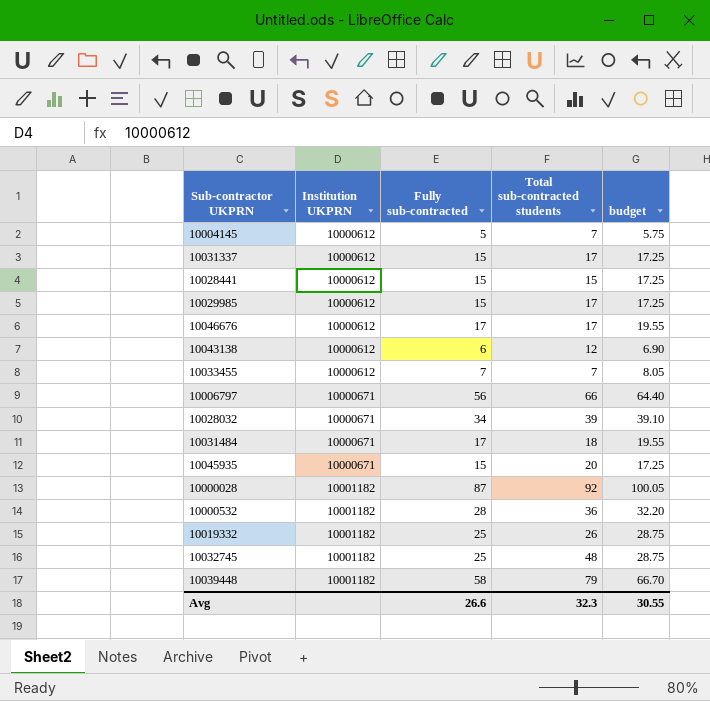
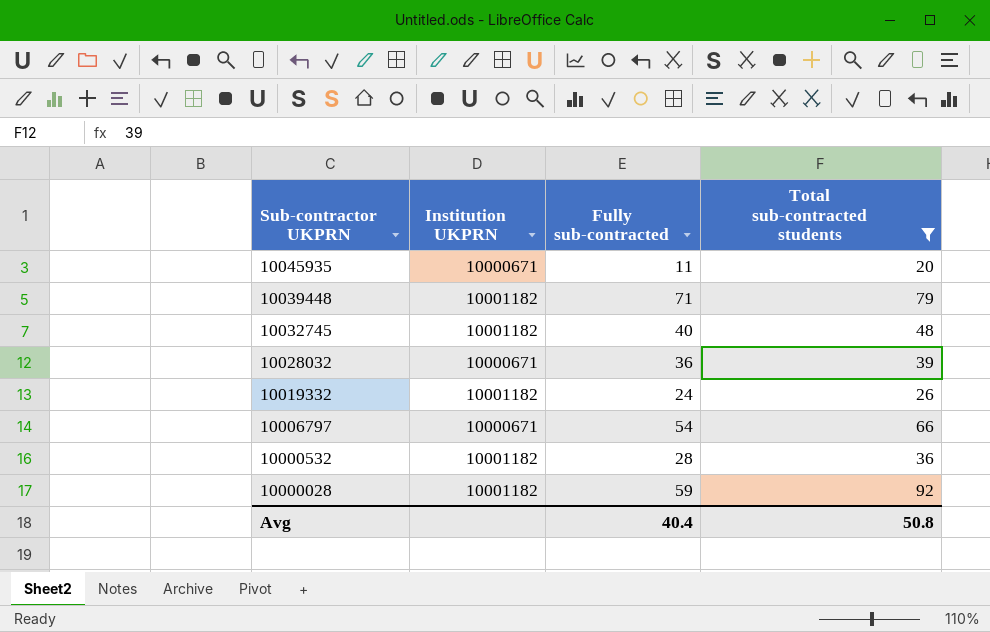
filter: none -> Total sub-contracted students >= 20
row order: Institution UKPRN ascending -> Sub-contractor UKPRN descending
column budget | formula: [Fully sub-contracted] * 1.15 -> none
10045935 | Fully sub-contracted: 15 -> 11
10039448 | Fully sub-contracted: 58 -> 71
10032745 | Fully sub-contracted: 25 -> 40
10028032 | Fully sub-contracted: 34 -> 36
10019332 | Fully sub-contracted: 25 -> 24
10006797 | Fully sub-contracted: 56 -> 54
10000028 | Fully sub-contracted: 87 -> 59
Avg | Fully sub-contracted: 26.6 -> 40.4
Avg | Total sub-contracted students: 32.3 -> 50.8

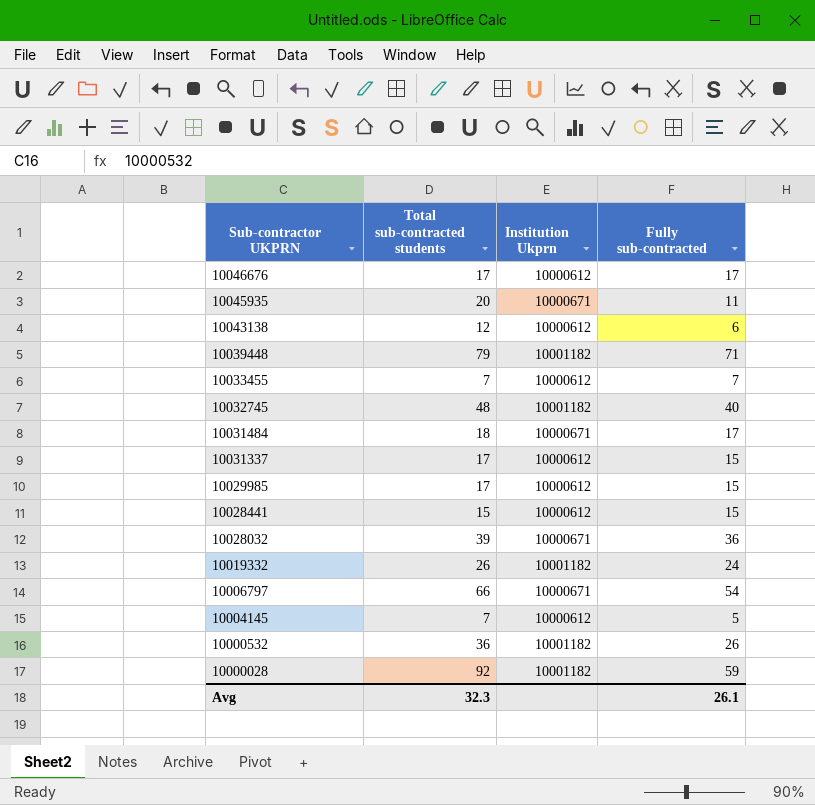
filter: Total sub-contracted students >= 20 -> none
column Total sub-contracted students | position: 4 -> 2
column name: Institution UKPRN -> Institution Ukprn
10000532 | Fully sub-contracted: 28 -> 26
Avg | Total sub-contracted students: 50.8 -> 32.3
Avg | Fully sub-contracted: 40.4 -> 26.1

